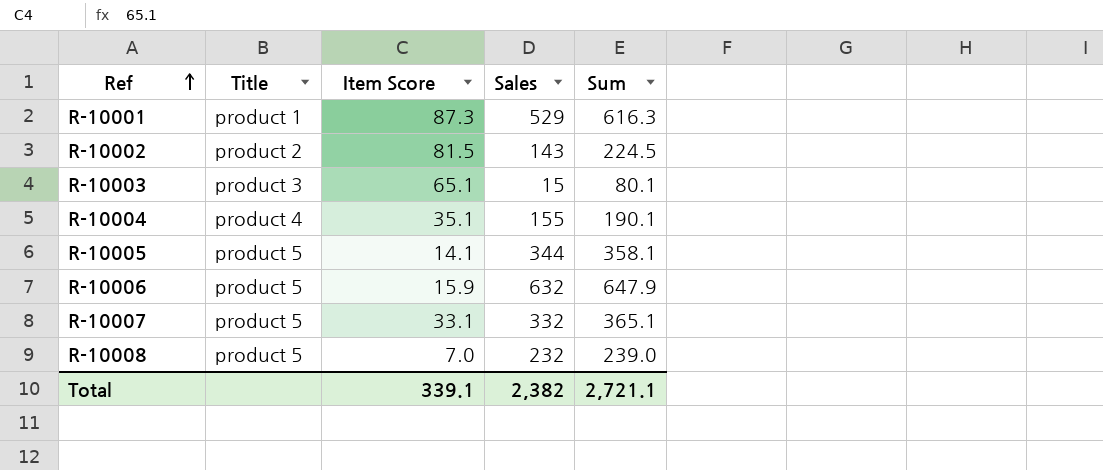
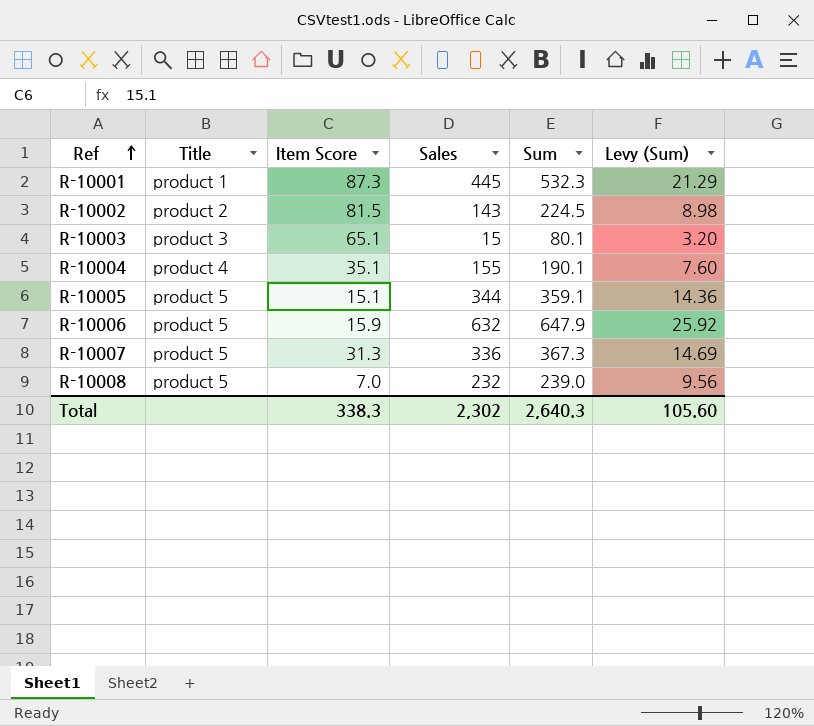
column Levy (Sum) | formula: none -> [Sum] * 0.04
R-10001 | Sales: 529 -> 445
R-10001 | Sum: 616.3 -> 532.3
R-10005 | Item Score: 14.1 -> 15.1
R-10005 | Sum: 358.1 -> 359.1
R-10007 | Item Score: 33.1 -> 31.3
R-10007 | Sales: 332 -> 336
R-10007 | Sum: 365.1 -> 367.3
Total | Item Score: 339.1 -> 338.3
Total | Sales: 2,382 -> 2,302
Total | Sum: 2,721.1 -> 2,640.3

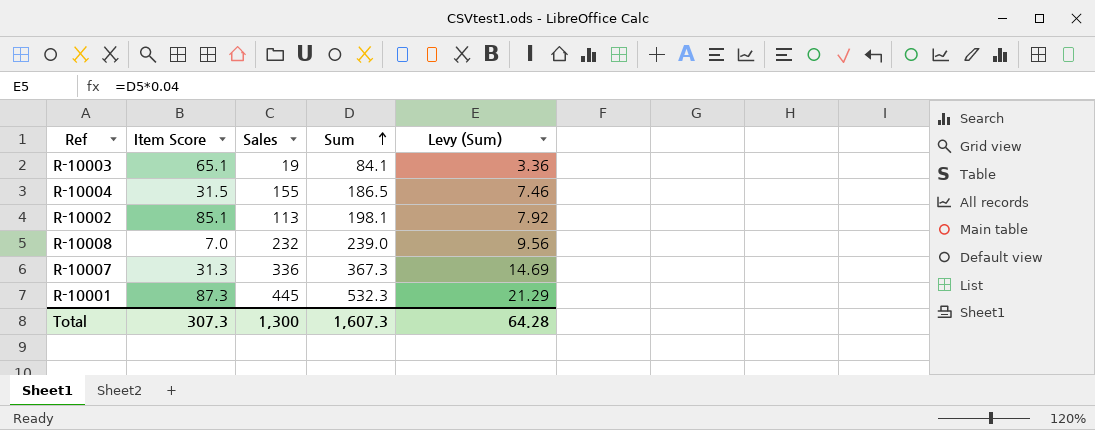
row order: Ref ascending -> Sum ascending
column Title | position: 2 -> none
row R-10005: product 5 | 15.1 | 344 | 359.1 | 14.36 -> none
row R-10006: product 5 | 15.9 | 632 | 647.9 | 25.92 -> none
R-10003 | Sales: 15 -> 19
R-10003 | Sum: 80.1 -> 84.1
R-10003 | Levy (Sum): 3.20 -> 3.36
R-10004 | Item Score: 35.1 -> 31.5
R-10004 | Sum: 190.1 -> 186.5
R-10004 | Levy (Sum): 7.60 -> 7.46
R-10002 | Item Score: 81.5 -> 85.1
R-10002 | Sales: 143 -> 113
R-10002 | Sum: 224.5 -> 198.1
R-10002 | Levy (Sum): 8.98 -> 7.92
Total | Item Score: 338.3 -> 307.3
Total | Sales: 2,302 -> 1,300
Total | Sum: 2,640.3 -> 1,607.3
Total | Levy (Sum): 105.60 -> 64.28

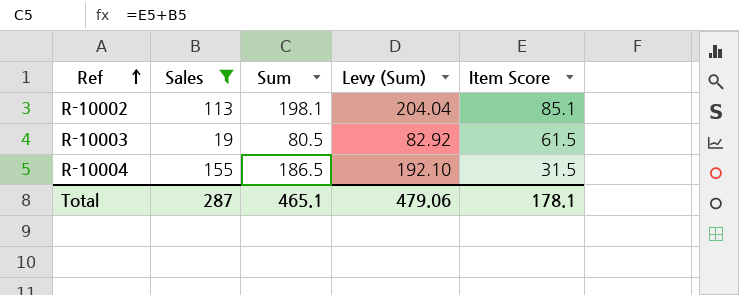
filter: none -> Sales <= 155
row order: Sum ascending -> Ref ascending
column Levy (Sum) | formula: [Sum] * 0.04 -> [Sum] * 1.03
column Item Score | position: 2 -> 5
R-10003 | Sum: 84.1 -> 80.5
R-10003 | Item Score: 65.1 -> 61.5
Total | Sales: 1,300 -> 287
Total | Sum: 1,607.3 -> 465.1
Total | Levy (Sum): 64.28 -> 479.06
Total | Item Score: 307.3 -> 178.1

